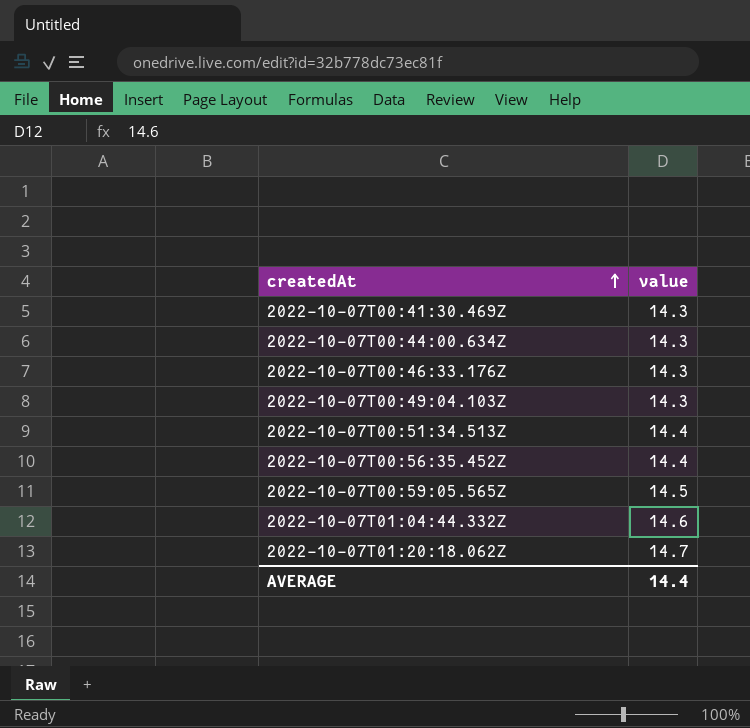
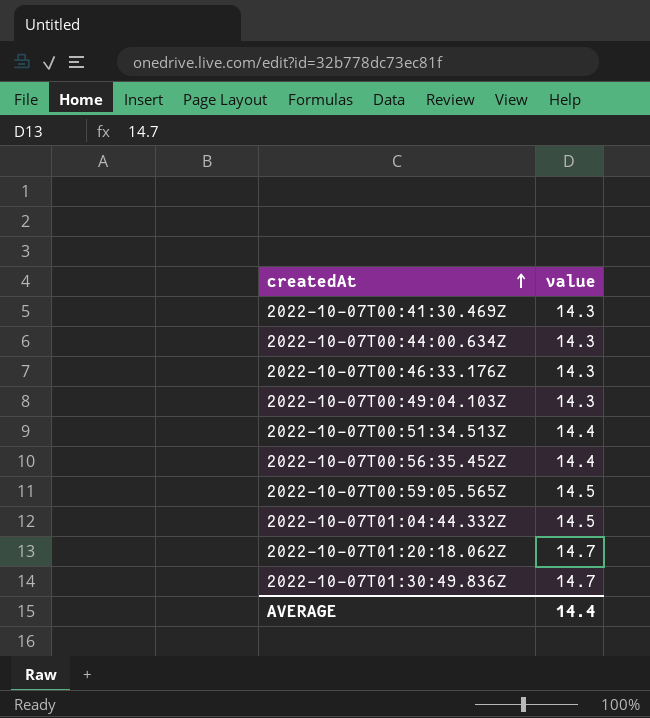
2022-10-07T01:04:44.332Z | value: 14.6 -> 14.5
row 2022-10-07T01:30:49.836Z: none -> 14.7

